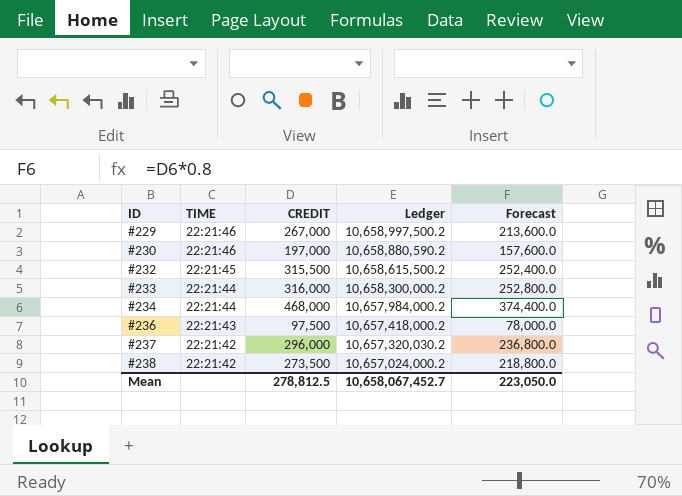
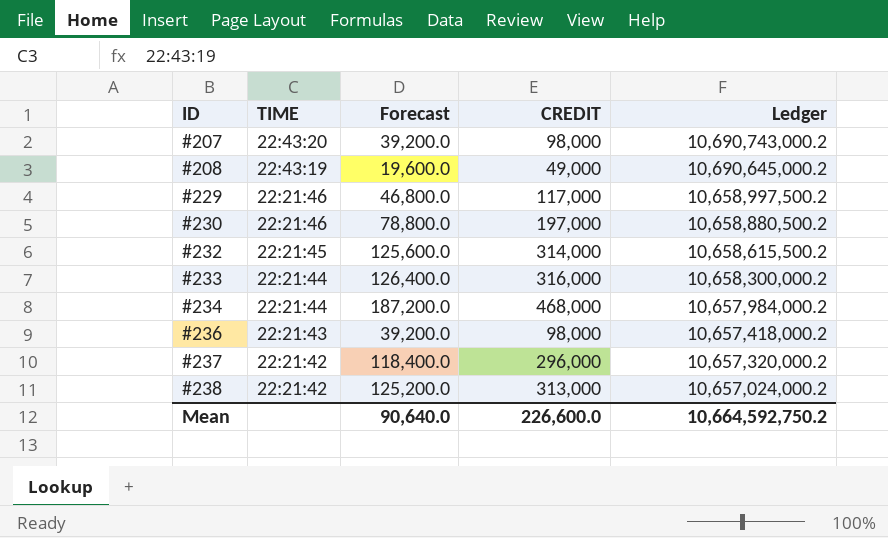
column Forecast | formula: [CREDIT] * 0.8 -> [CREDIT] * 0.4
column Forecast | position: 5 -> 3
row #207: none -> 22:43:20 | 39,200.0 | 98,000 | 10,690,743,000.2
row #208: none -> 22:43:19 | 19,600.0 | 49,000 | 10,690,645,000.2
#229 | CREDIT: 267,000 -> 117,000
#230 | Ledger: 10,658,880,590.2 -> 10,658,880,500.2
#232 | CREDIT: 315,500 -> 314,000
#236 | CREDIT: 97,500 -> 98,000
#237 | Ledger: 10,657,320,030.2 -> 10,657,320,000.2
#238 | CREDIT: 273,500 -> 313,000
Mean | Forecast: 223,050.0 -> 90,640.0
Mean | CREDIT: 278,812.5 -> 226,600.0
Mean | Ledger: 10,658,067,452.7 -> 10,664,592,750.2

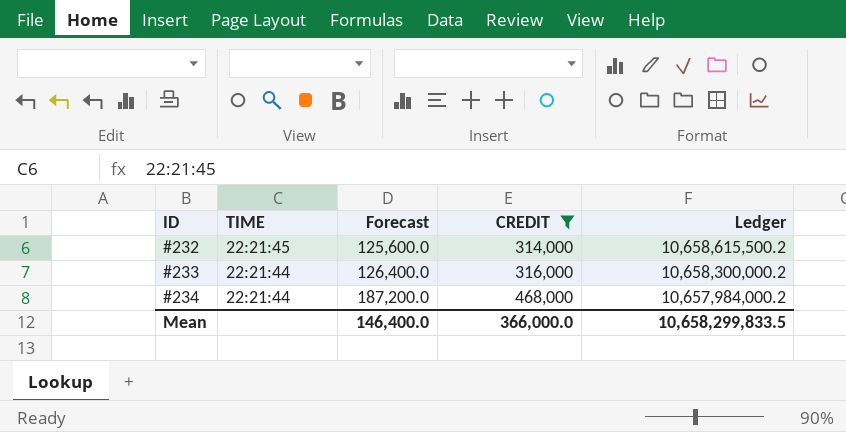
filter: none -> CREDIT >= 314,000
Mean | Forecast: 90,640.0 -> 146,400.0
Mean | CREDIT: 226,600.0 -> 366,000.0
Mean | Ledger: 10,664,592,750.2 -> 10,658,299,833.5

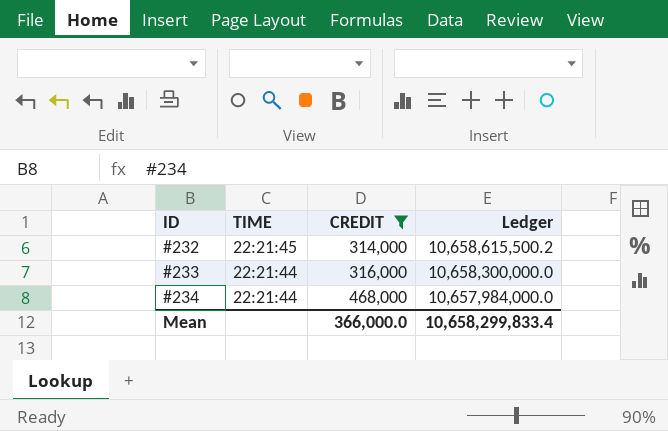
column Forecast | formula: [CREDIT] * 0.4 -> none
#233 | Ledger: 10,658,300,000.2 -> 10,658,300,000.0
#234 | Ledger: 10,657,984,000.2 -> 10,657,984,000.0
Mean | Ledger: 10,658,299,833.5 -> 10,658,299,833.4

